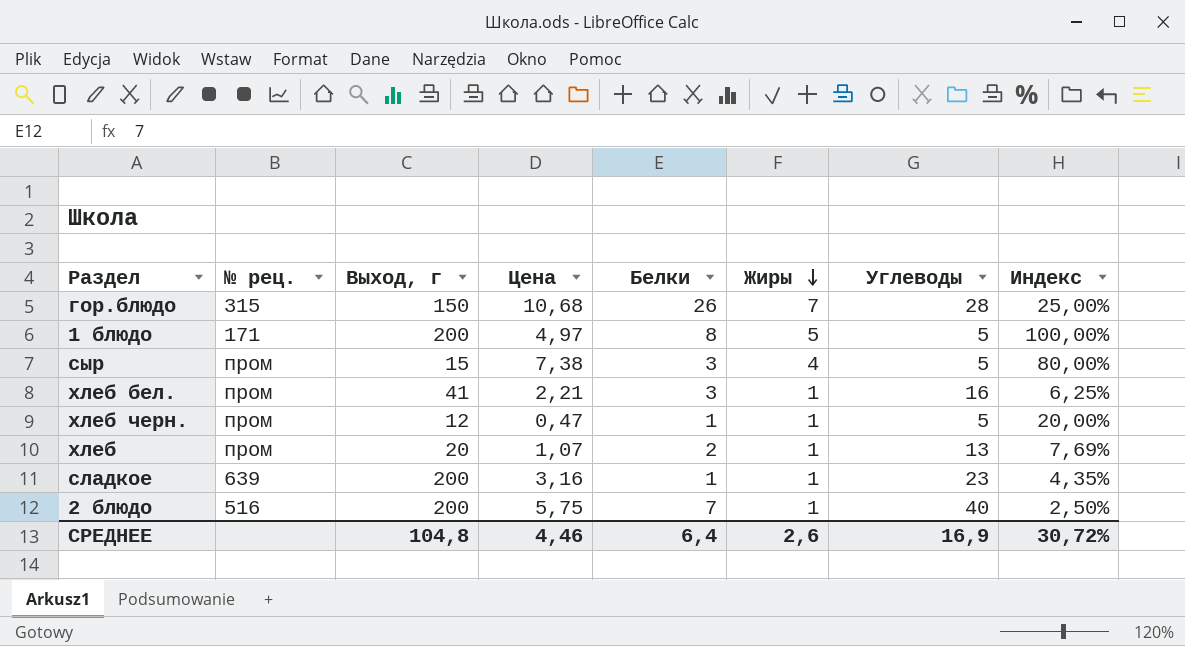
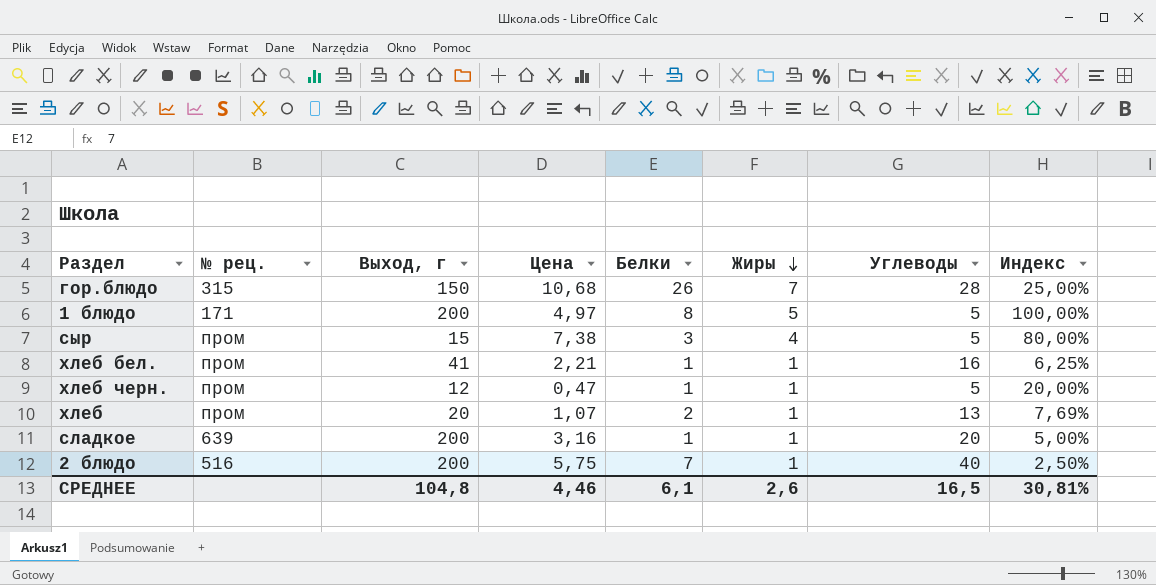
хлеб бел. | Белки: 3 -> 1
сладкое | Углеводы: 23 -> 20
сладкое | Индекс: 4,35% -> 5,00%
СРЕДНЕЕ | Белки: 6,4 -> 6,1
СРЕДНЕЕ | Углеводы: 16,9 -> 16,5
СРЕДНЕЕ | Индекс: 30,72% -> 30,81%

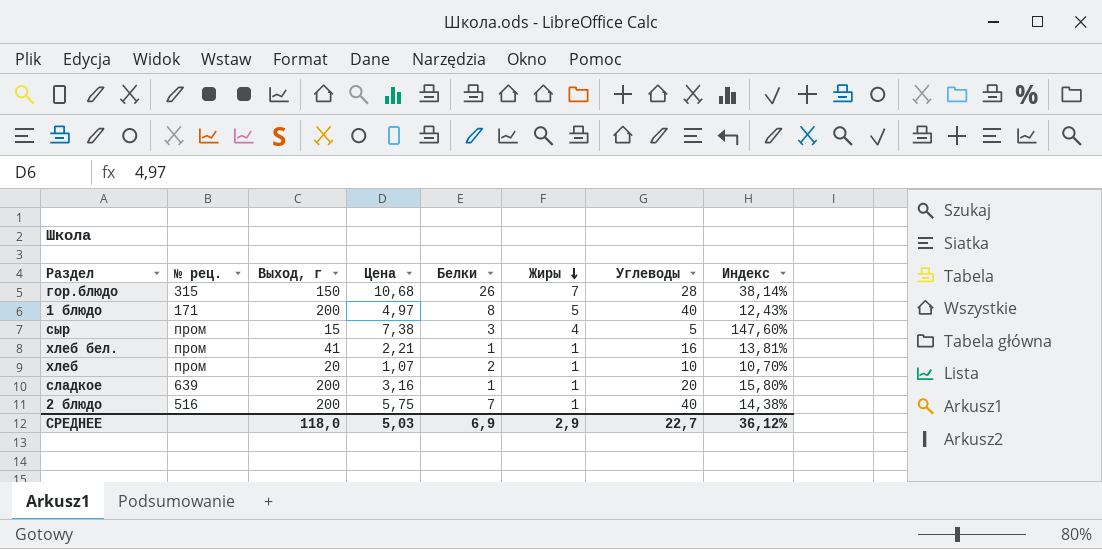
column Индекс | formula: [Жиры] / [Углеводы] -> [Цена] / [Углеводы]
row хлеб черн.: пром | 12 | 0,47 | 1 | 1 | 5 | 20,00% -> none
1 блюдо | Углеводы: 5 -> 40
хлеб | Углеводы: 13 -> 10
СРЕДНЕЕ | Выход, г: 104,8 -> 118,0
СРЕДНЕЕ | Цена: 4,46 -> 5,03
СРЕДНЕЕ | Белки: 6,1 -> 6,9
СРЕДНЕЕ | Жиры: 2,6 -> 2,9
СРЕДНЕЕ | Углеводы: 16,5 -> 22,7
СРЕДНЕЕ | Индекс: 30,81% -> 36,12%

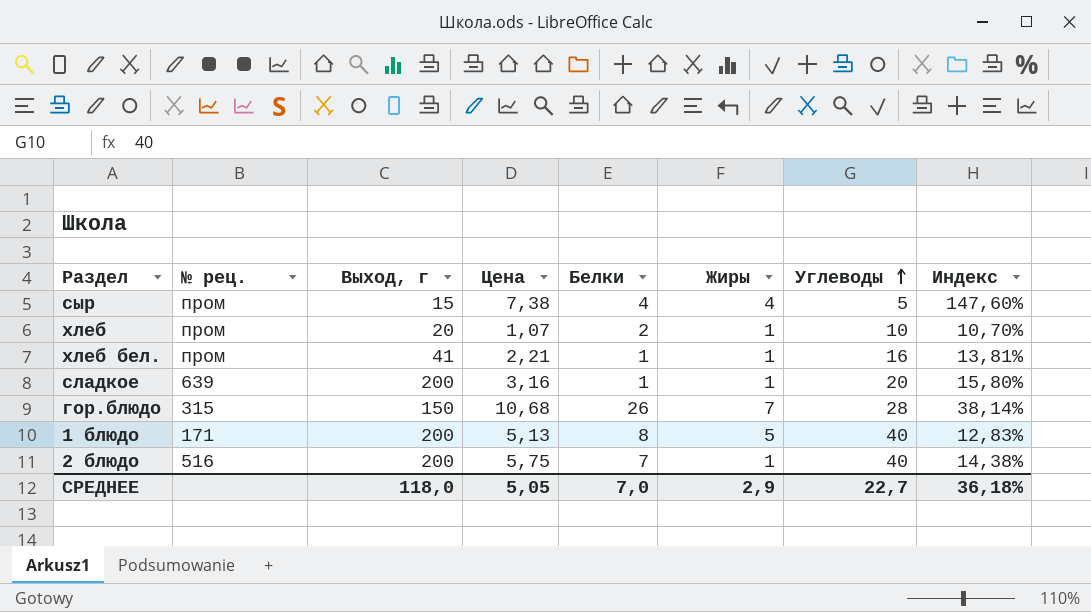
row order: Жиры descending -> Углеводы ascending
сыр | Белки: 3 -> 4
1 блюдо | Цена: 4,97 -> 5,13
1 блюдо | Индекс: 12,43% -> 12,83%
СРЕДНЕЕ | Цена: 5,03 -> 5,05
СРЕДНЕЕ | Белки: 6,9 -> 7,0
СРЕДНЕЕ | Индекс: 36,12% -> 36,18%

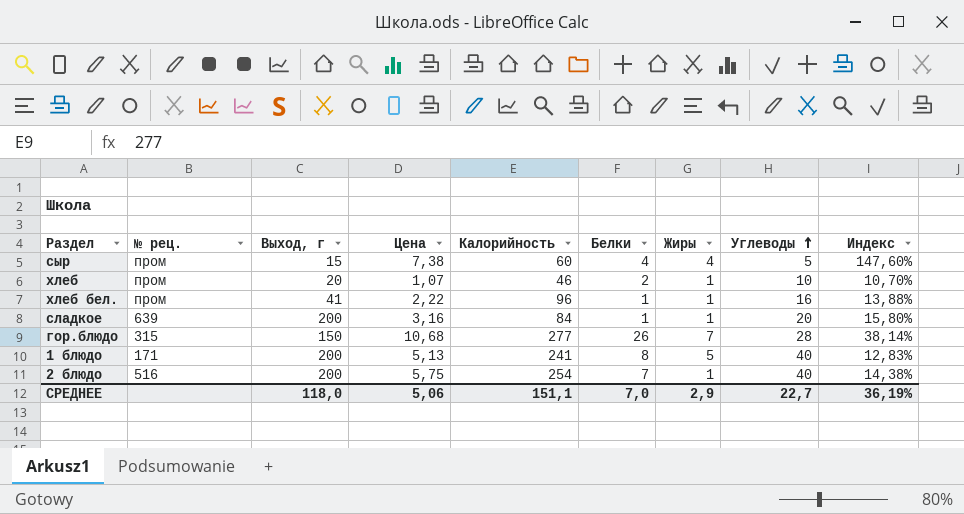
column Калорийность | position: none -> 5
хлеб бел. | Цена: 2,21 -> 2,22
хлеб бел. | Индекс: 13,81% -> 13,88%
СРЕДНЕЕ | Цена: 5,05 -> 5,06
СРЕДНЕЕ | Индекс: 36,18% -> 36,19%

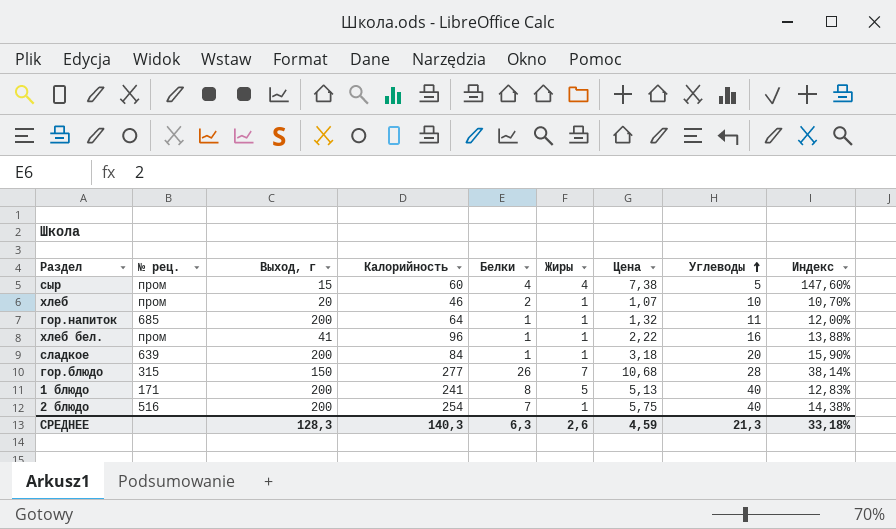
column Цена | position: 4 -> 7
row гор.напиток: none -> 685 | 200 | 64 | 1 | 1 | 1,32 | 11 | 12,00%
сладкое | Цена: 3,16 -> 3,18
сладкое | Индекс: 15,80% -> 15,90%
СРЕДНЕЕ | Выход, г: 118,0 -> 128,3
СРЕДНЕЕ | Калорийность: 151,1 -> 140,3
СРЕДНЕЕ | Белки: 7,0 -> 6,3
СРЕДНЕЕ | Жиры: 2,9 -> 2,6
СРЕДНЕЕ | Цена: 5,06 -> 4,59
СРЕДНЕЕ | Углеводы: 22,7 -> 21,3
СРЕДНЕЕ | Индекс: 36,19% -> 33,18%

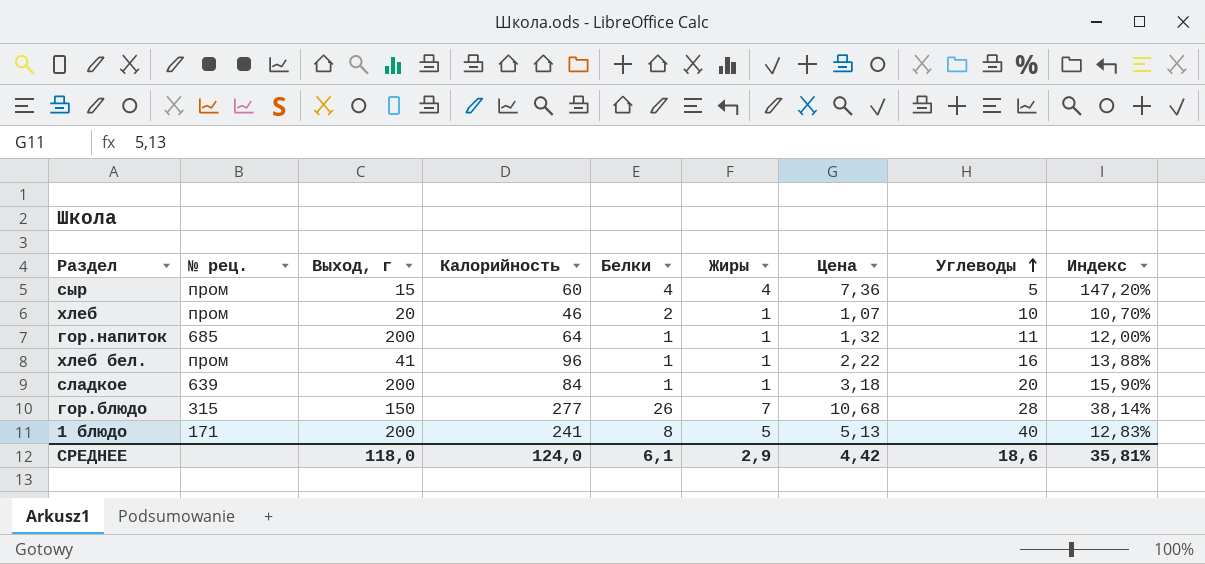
row 2 блюдо: 516 | 200 | 254 | 7 | 1 | 5,75 | 40 | 14,38% -> none
сыр | Цена: 7,38 -> 7,36
сыр | Индекс: 147,60% -> 147,20%
СРЕДНЕЕ | Выход, г: 128,3 -> 118,0
СРЕДНЕЕ | Калорийность: 140,3 -> 124,0
СРЕДНЕЕ | Белки: 6,3 -> 6,1
СРЕДНЕЕ | Жиры: 2,6 -> 2,9
СРЕДНЕЕ | Цена: 4,59 -> 4,42
СРЕДНЕЕ | Углеводы: 21,3 -> 18,6
СРЕДНЕЕ | Индекс: 33,18% -> 35,81%

